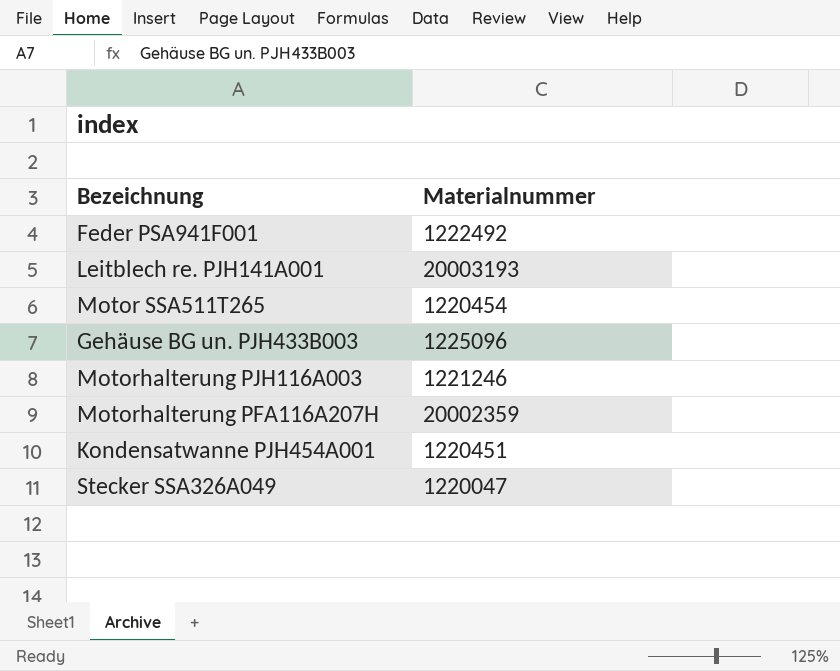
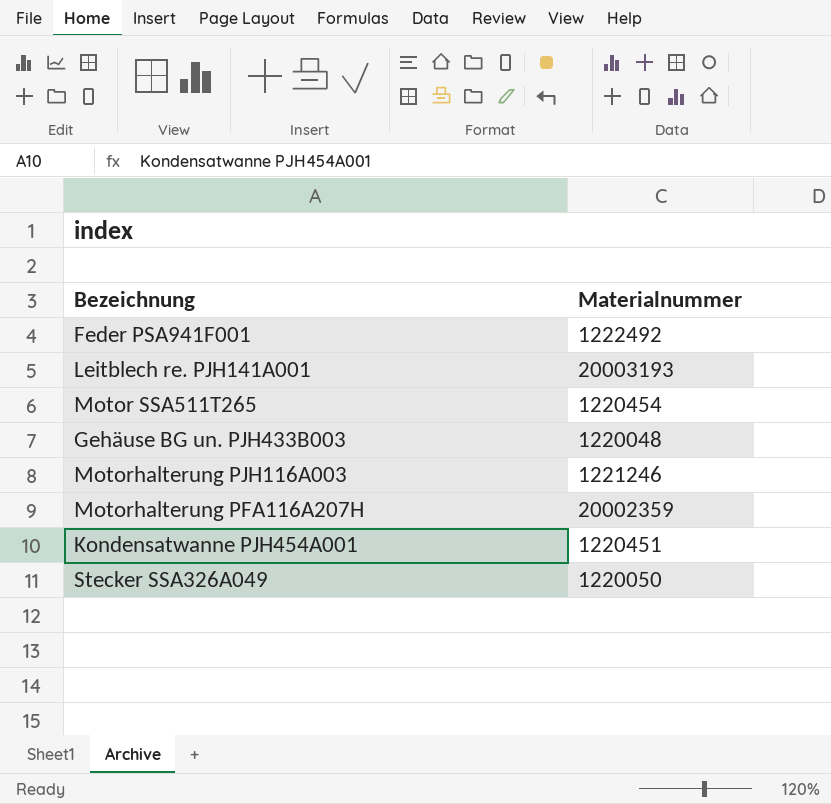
Gehäuse BG un. PJH433B003 | Materialnummer: 1225096 -> 1220048
Stecker SSA326A049 | Materialnummer: 1220047 -> 1220050

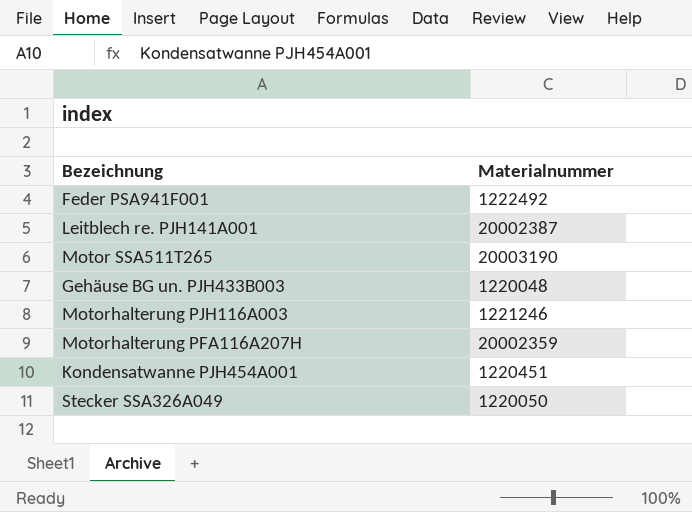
Leitblech re. PJH141A001 | Materialnummer: 20003193 -> 20002387
Motor SSA511T265 | Materialnummer: 1220454 -> 20003190

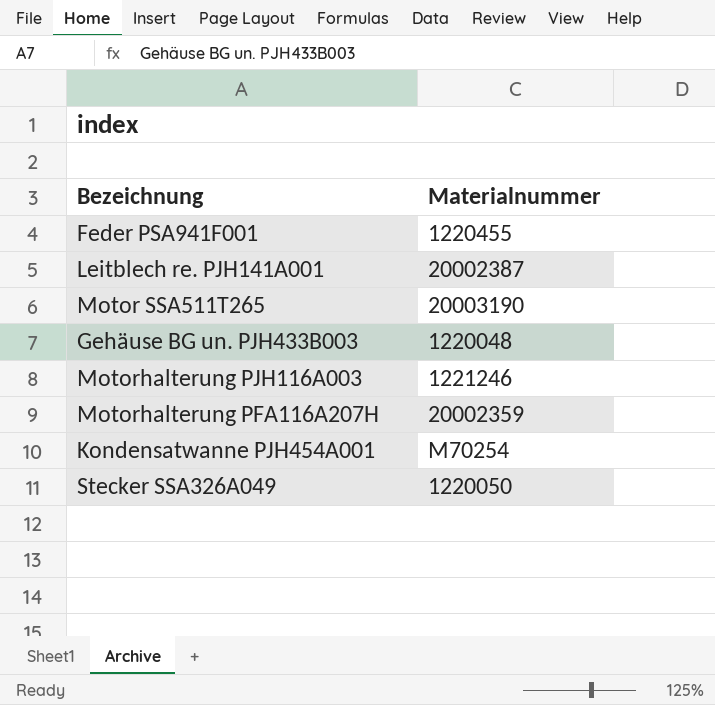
Feder PSA941F001 | Materialnummer: 1222492 -> 1220455
Kondensatwanne PJH454A001 | Materialnummer: 1220451 -> M70254

